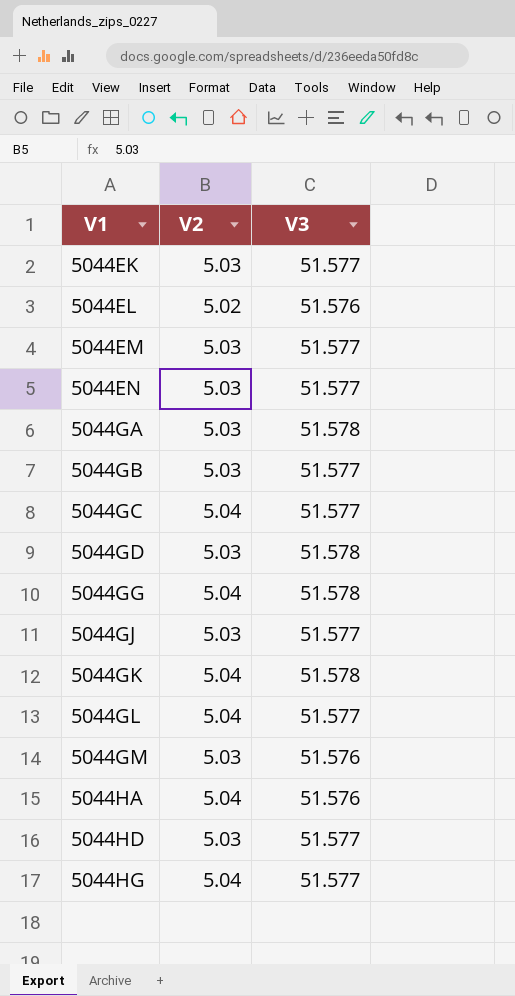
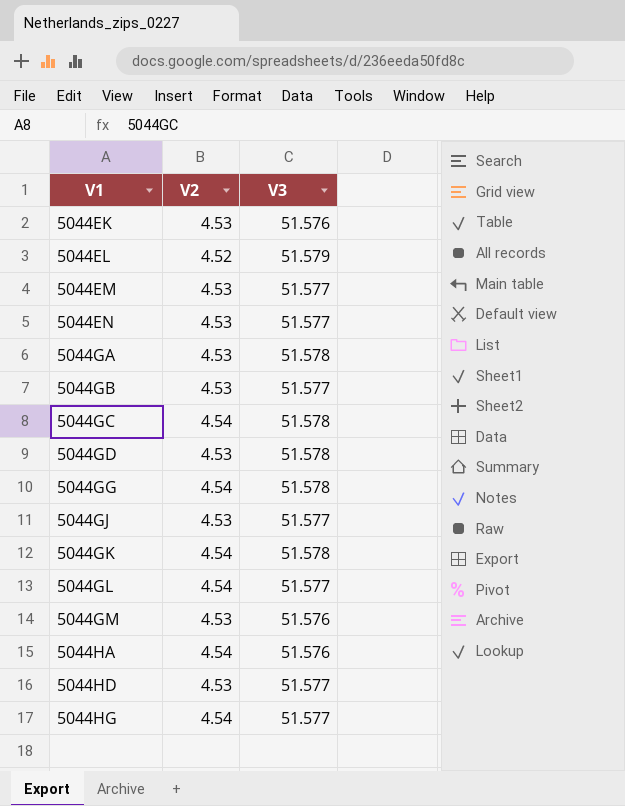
5044EK | V2: 5.03 -> 4.53
5044EK | V3: 51.577 -> 51.576
5044EL | V2: 5.02 -> 4.52
5044EL | V3: 51.576 -> 51.579
5044EM | V2: 5.03 -> 4.53
5044EN | V2: 5.03 -> 4.53
5044GA | V2: 5.03 -> 4.53
5044GB | V2: 5.03 -> 4.53
5044GC | V2: 5.04 -> 4.54
5044GC | V3: 51.577 -> 51.578
5044GD | V2: 5.03 -> 4.53
5044GG | V2: 5.04 -> 4.54
5044GJ | V2: 5.03 -> 4.53
5044GK | V2: 5.04 -> 4.54
5044GL | V2: 5.04 -> 4.54
5044GM | V2: 5.03 -> 4.53
5044HA | V2: 5.04 -> 4.54
5044HD | V2: 5.03 -> 4.53
5044HG | V2: 5.04 -> 4.54

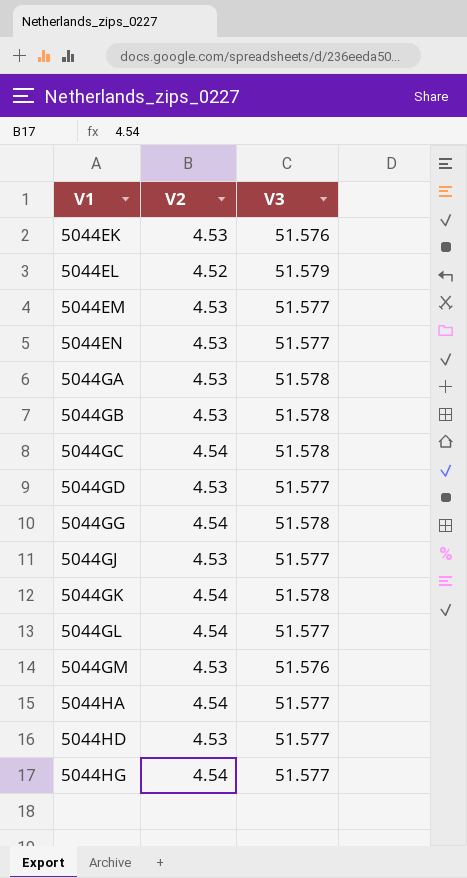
5044GB | V3: 51.577 -> 51.578
5044GD | V3: 51.578 -> 51.577
5044HA | V3: 51.576 -> 51.577

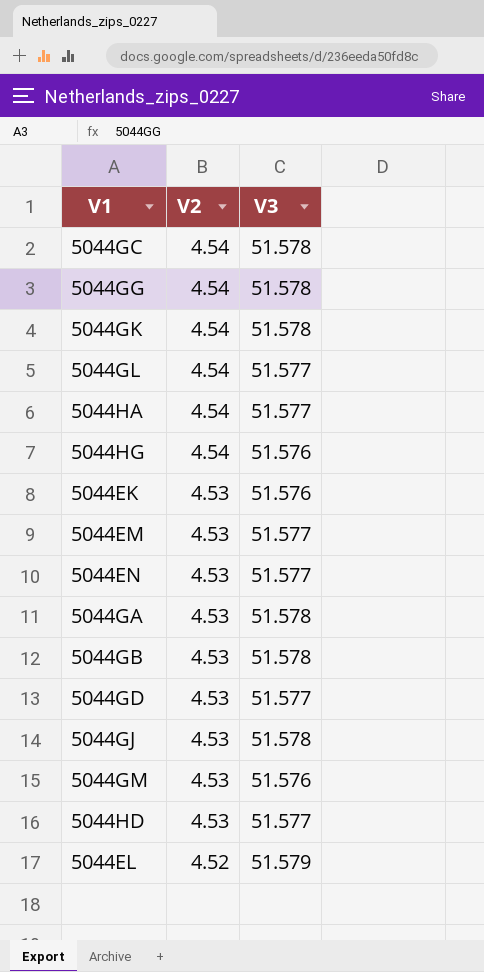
row order: V1 ascending -> V2 descending
5044HG | V3: 51.577 -> 51.576
5044GJ | V3: 51.577 -> 51.578

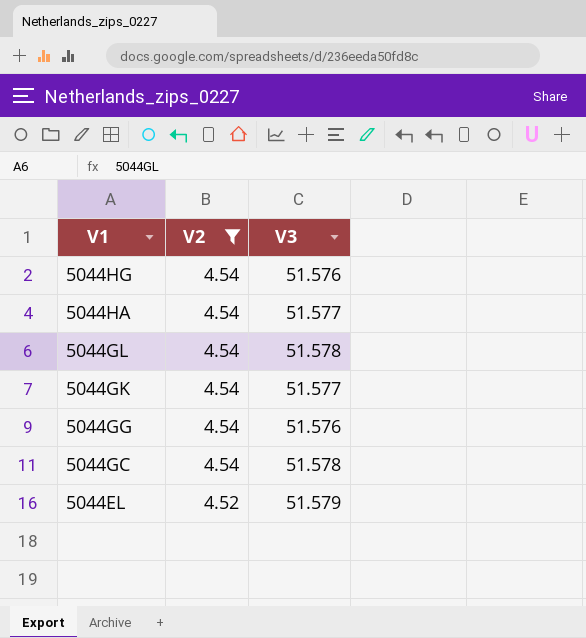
filter: none -> V2 != 4.53
row order: V2 descending -> V1 descending
5044GL | V3: 51.577 -> 51.578
5044GK | V3: 51.578 -> 51.577
5044GG | V3: 51.578 -> 51.576

